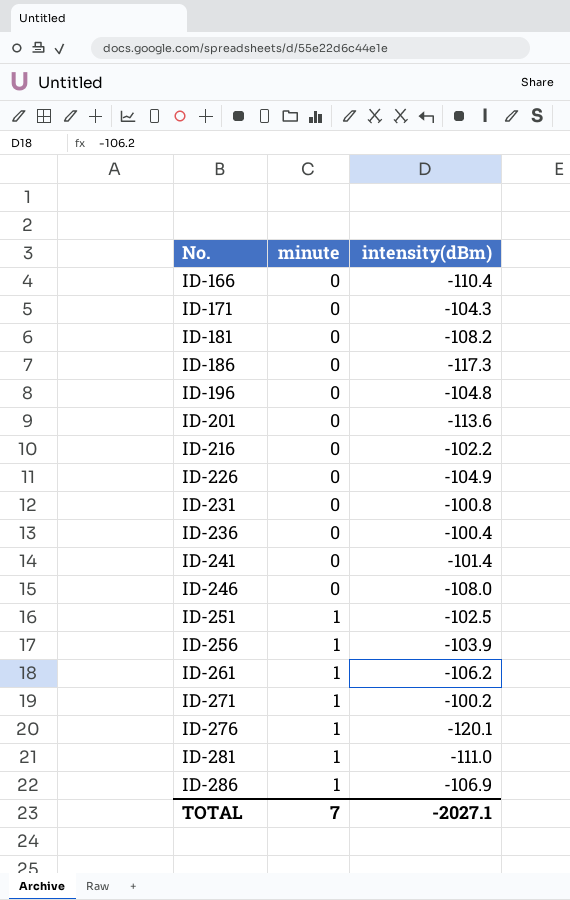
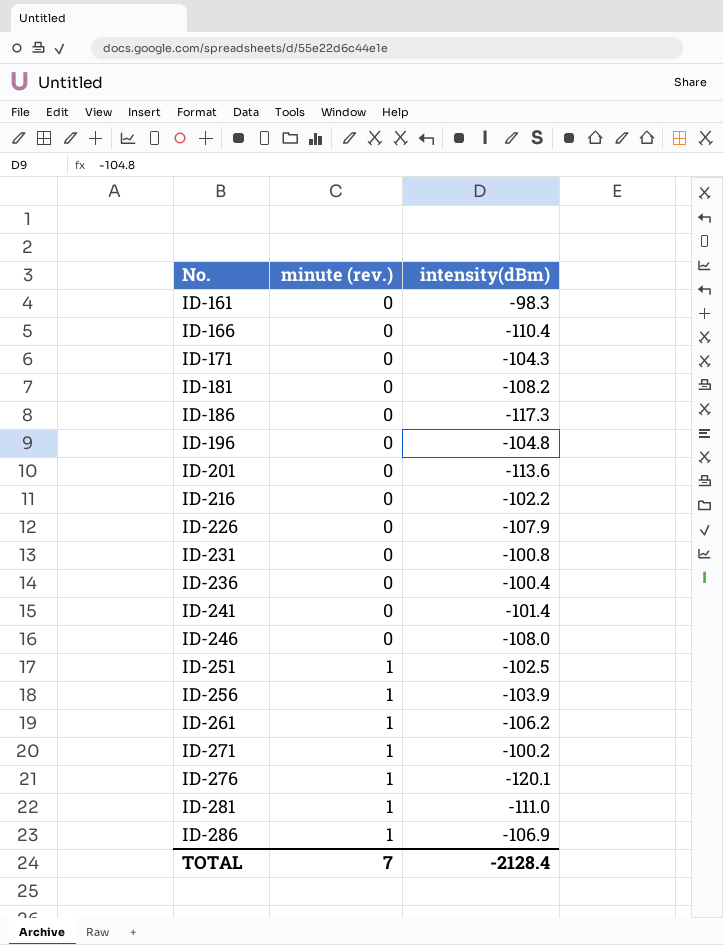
column name: minute -> minute (rev.)
row ID-161: none -> 0 | -98.3
ID-226 | intensity(dBm): -104.9 -> -107.9
TOTAL | intensity(dBm): -2027.1 -> -2128.4

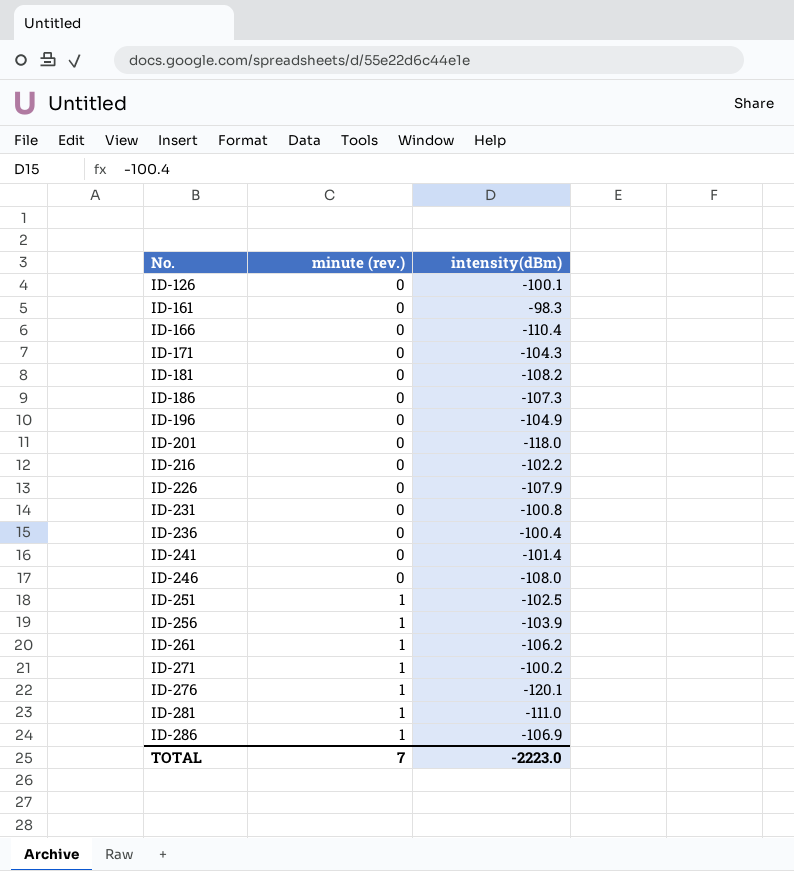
row ID-126: none -> 0 | -100.1
ID-186 | intensity(dBm): -117.3 -> -107.3
ID-196 | intensity(dBm): -104.8 -> -104.9
ID-201 | intensity(dBm): -113.6 -> -118.0
TOTAL | intensity(dBm): -2128.4 -> -2223.0

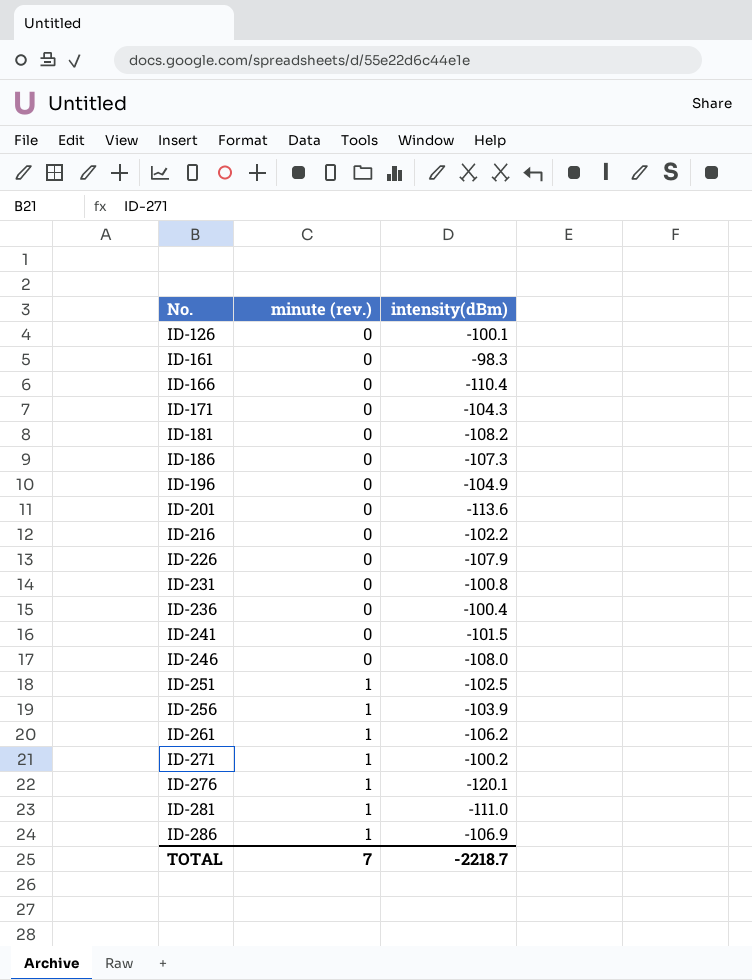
ID-201 | intensity(dBm): -118.0 -> -113.6
ID-241 | intensity(dBm): -101.4 -> -101.5
TOTAL | intensity(dBm): -2223.0 -> -2218.7

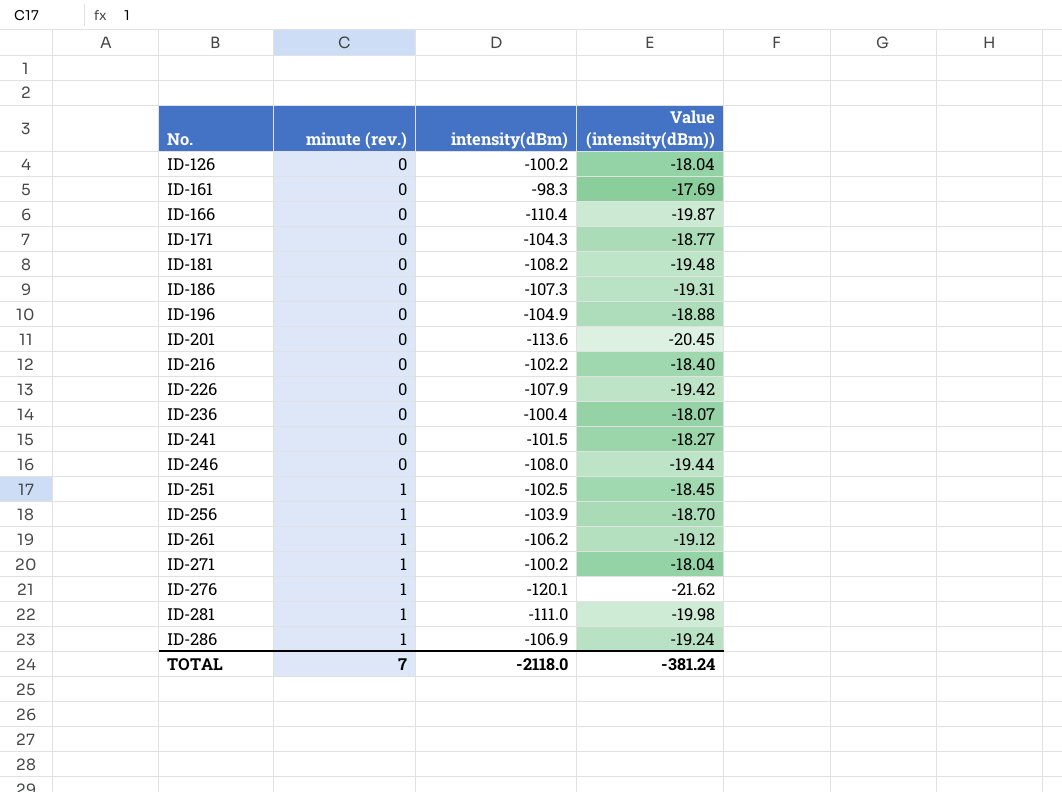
column Value (intensity(dBm)) | formula: none -> [intensity(dBm)] * 0.18
row ID-231: 0 | -100.8 -> none
ID-126 | intensity(dBm): -100.1 -> -100.2
TOTAL | intensity(dBm): -2218.7 -> -2118.0

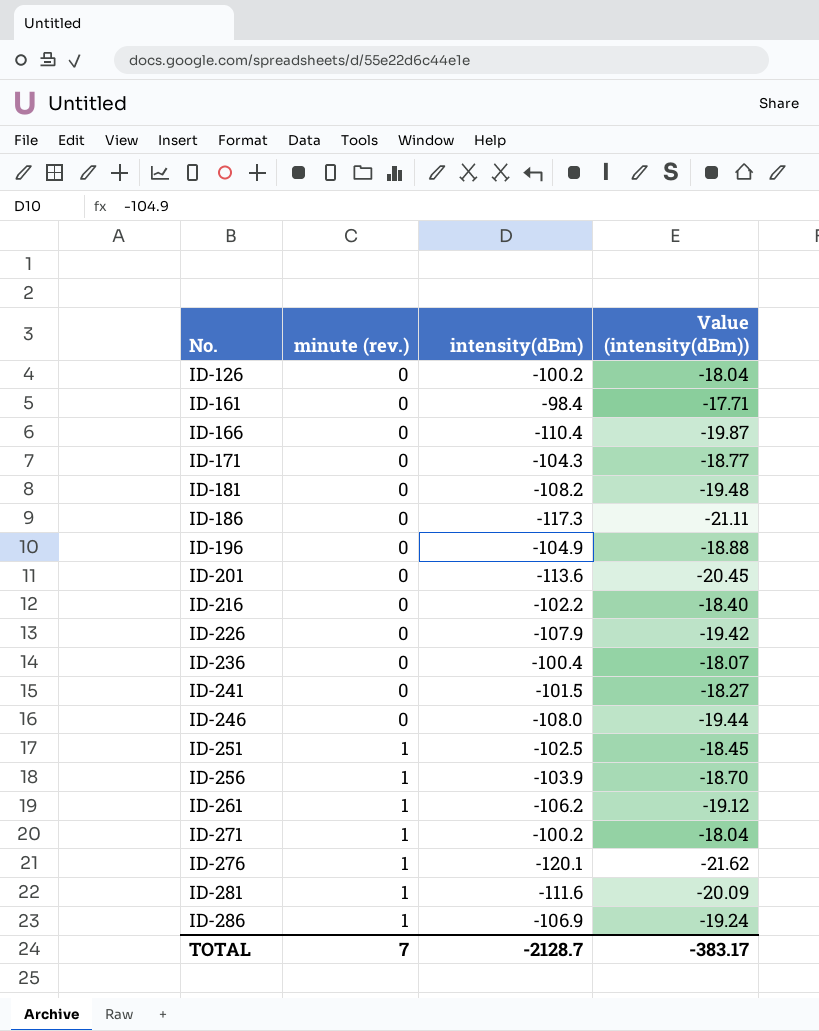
ID-161 | intensity(dBm): -98.3 -> -98.4
ID-161 | Value (intensity(dBm)): -17.69 -> -17.71
ID-186 | intensity(dBm): -107.3 -> -117.3
ID-186 | Value (intensity(dBm)): -19.31 -> -21.11
ID-281 | intensity(dBm): -111.0 -> -111.6
ID-281 | Value (intensity(dBm)): -19.98 -> -20.09
TOTAL | intensity(dBm): -2118.0 -> -2128.7
TOTAL | Value (intensity(dBm)): -381.24 -> -383.17

